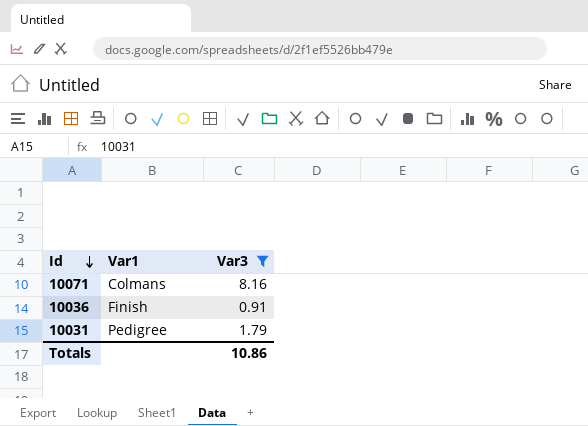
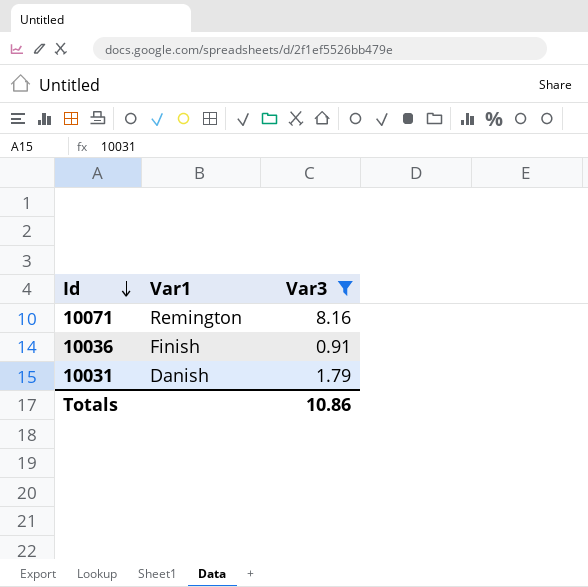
10071 | Var1: Colmans -> Remington
10031 | Var1: Pedigree -> Danish

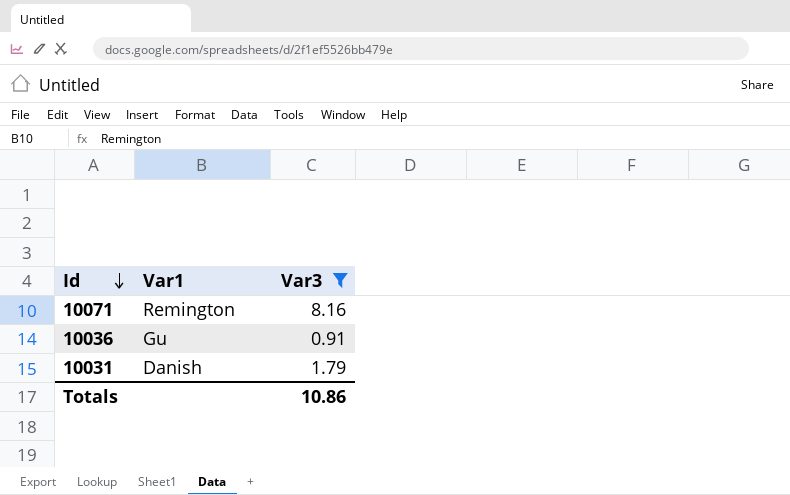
10036 | Var1: Finish -> Gu

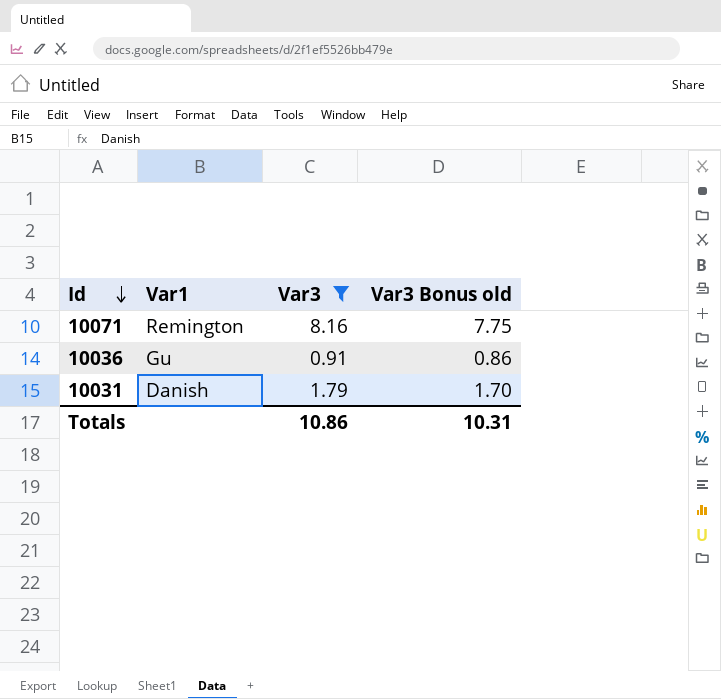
column Var3 Bonus old | formula: none -> [Var3] * 0.95

